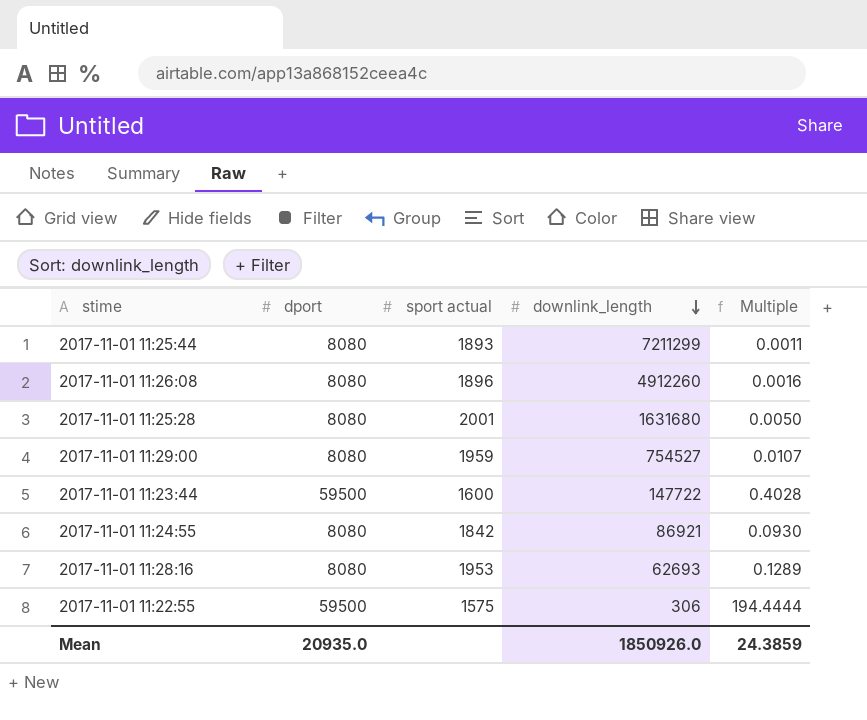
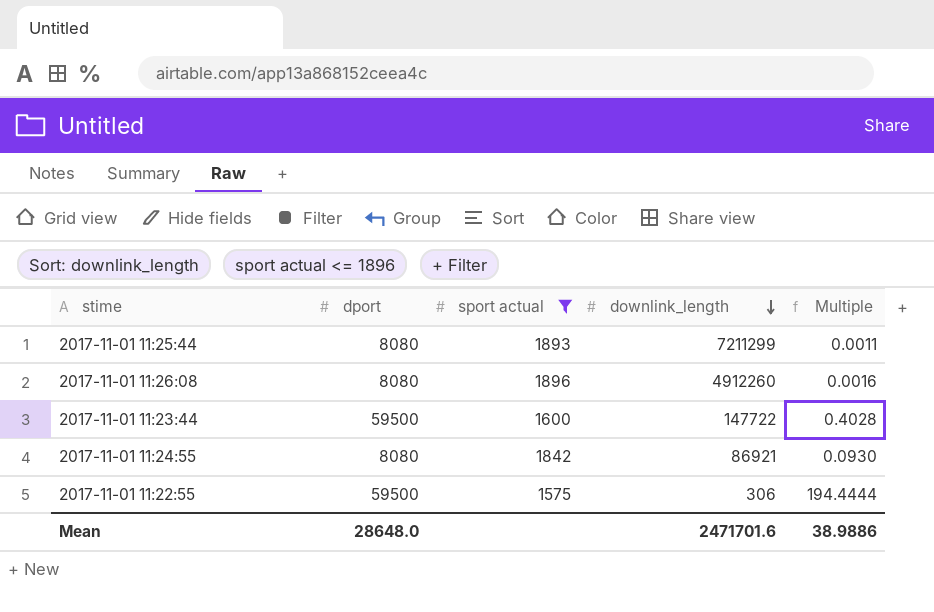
filter: none -> sport actual <= 1896
Mean | dport: 20935.0 -> 28648.0
Mean | downlink_length: 1850926.0 -> 2471701.6
Mean | Multiple: 24.3859 -> 38.9886

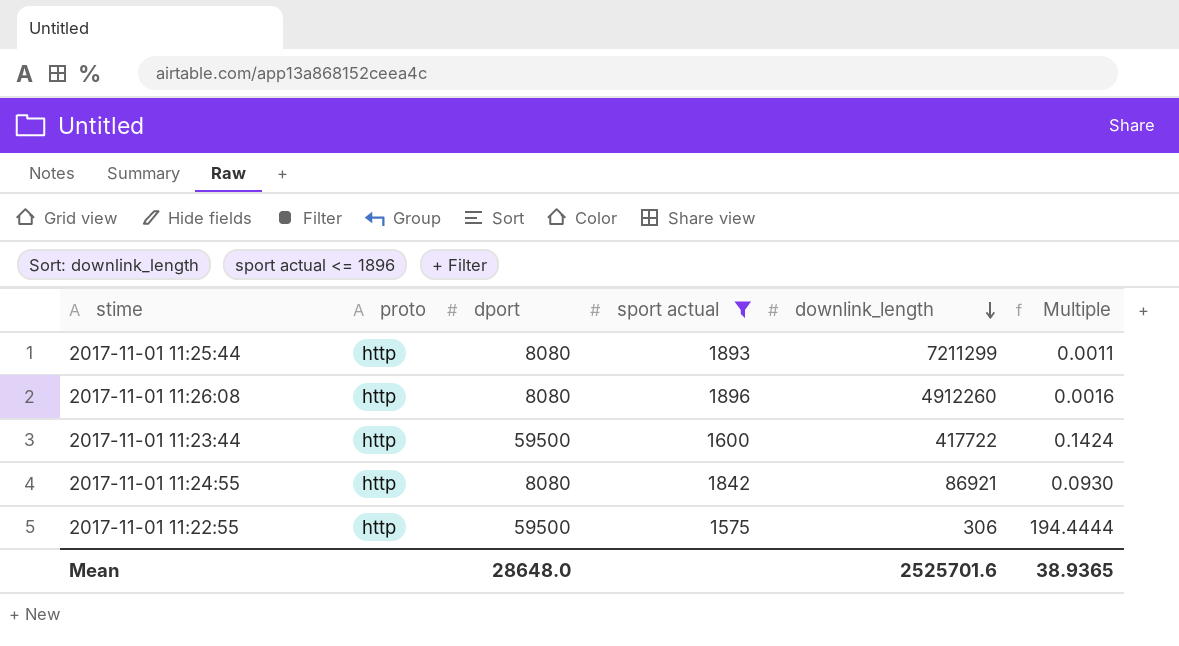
column proto | position: none -> 2
2017-11-01 11:23:44 | downlink_length: 147722 -> 417722
2017-11-01 11:23:44 | Multiple: 0.4028 -> 0.1424
Mean | downlink_length: 2471701.6 -> 2525701.6
Mean | Multiple: 38.9886 -> 38.9365

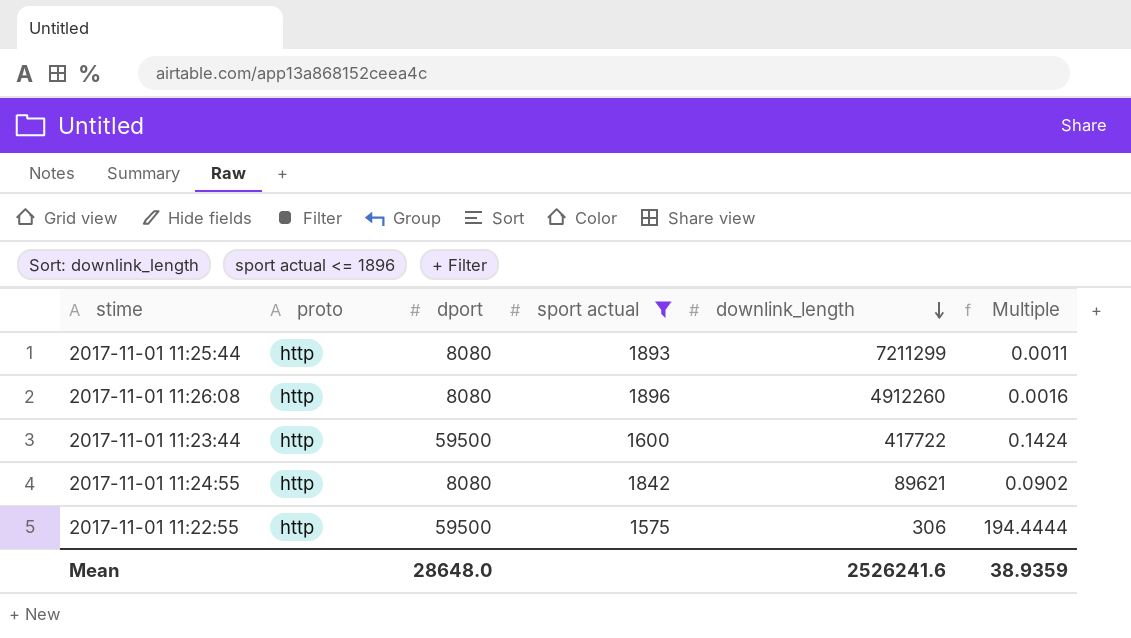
2017-11-01 11:24:55 | downlink_length: 86921 -> 89621
2017-11-01 11:24:55 | Multiple: 0.0930 -> 0.0902
Mean | downlink_length: 2525701.6 -> 2526241.6
Mean | Multiple: 38.9365 -> 38.9359

